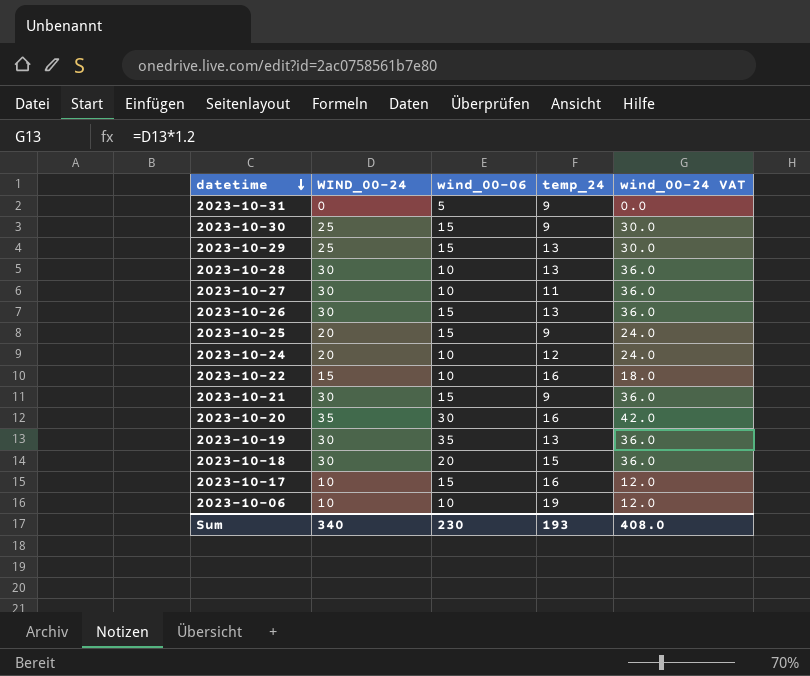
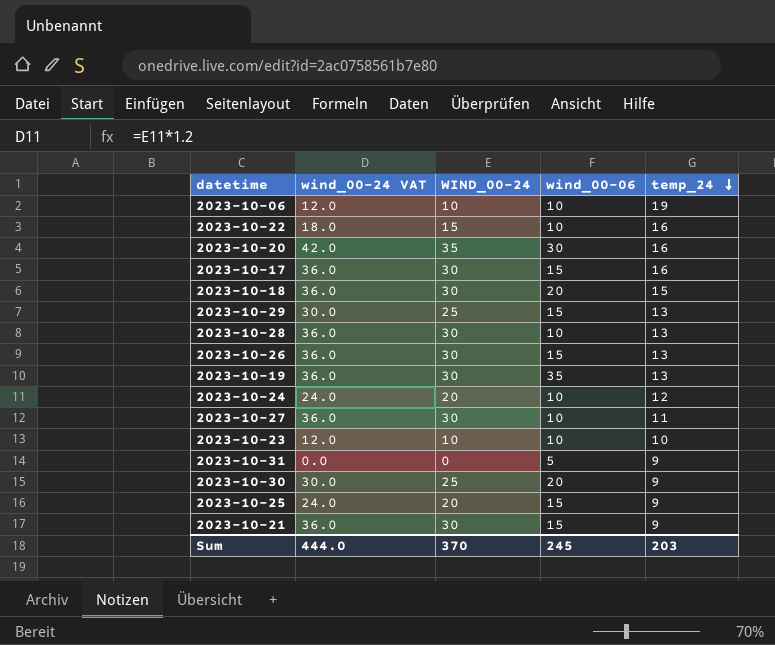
row order: datetime descending -> temp_24 descending
column wind_00-24 VAT | position: 5 -> 2
2023-10-17 | wind_00-24 VAT: 12.0 -> 36.0
2023-10-17 | WIND_00-24: 10 -> 30
row 2023-10-23: none -> 12.0 | 10 | 10 | 10
2023-10-30 | wind_00-06: 15 -> 20
Sum | wind_00-24 VAT: 408.0 -> 444.0
Sum | WIND_00-24: 340 -> 370
Sum | wind_00-06: 230 -> 245
Sum | temp_24: 193 -> 203

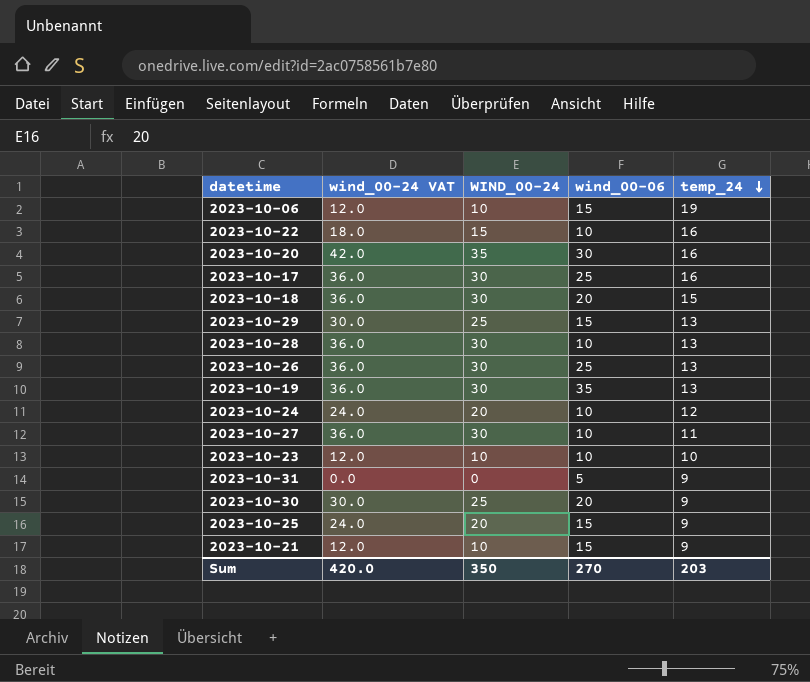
2023-10-06 | wind_00-06: 10 -> 15
2023-10-17 | wind_00-06: 15 -> 25
2023-10-26 | wind_00-06: 15 -> 25
2023-10-21 | wind_00-24 VAT: 36.0 -> 12.0
2023-10-21 | WIND_00-24: 30 -> 10
Sum | wind_00-24 VAT: 444.0 -> 420.0
Sum | WIND_00-24: 370 -> 350
Sum | wind_00-06: 245 -> 270

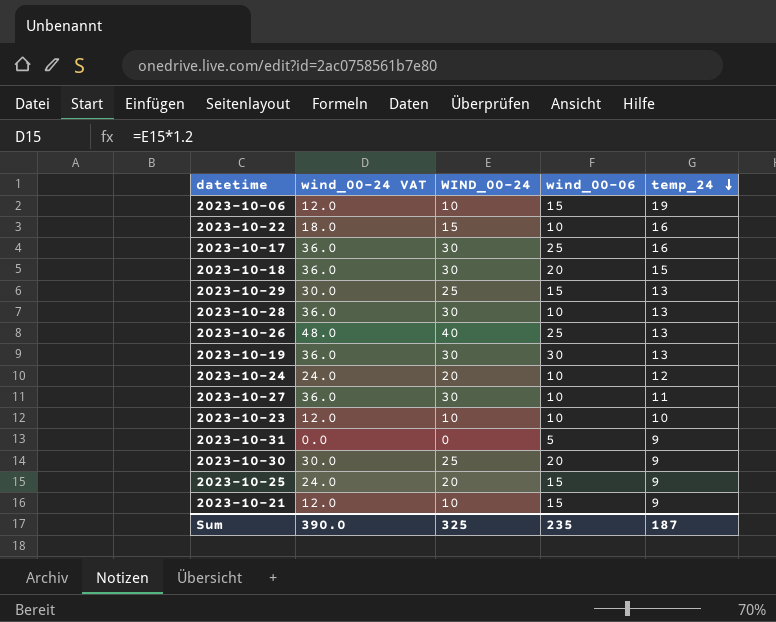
row 2023-10-20: 42.0 | 35 | 30 | 16 -> none
2023-10-26 | wind_00-24 VAT: 36.0 -> 48.0
2023-10-26 | WIND_00-24: 30 -> 40
2023-10-19 | wind_00-06: 35 -> 30
Sum | wind_00-24 VAT: 420.0 -> 390.0
Sum | WIND_00-24: 350 -> 325
Sum | wind_00-06: 270 -> 235
Sum | temp_24: 203 -> 187

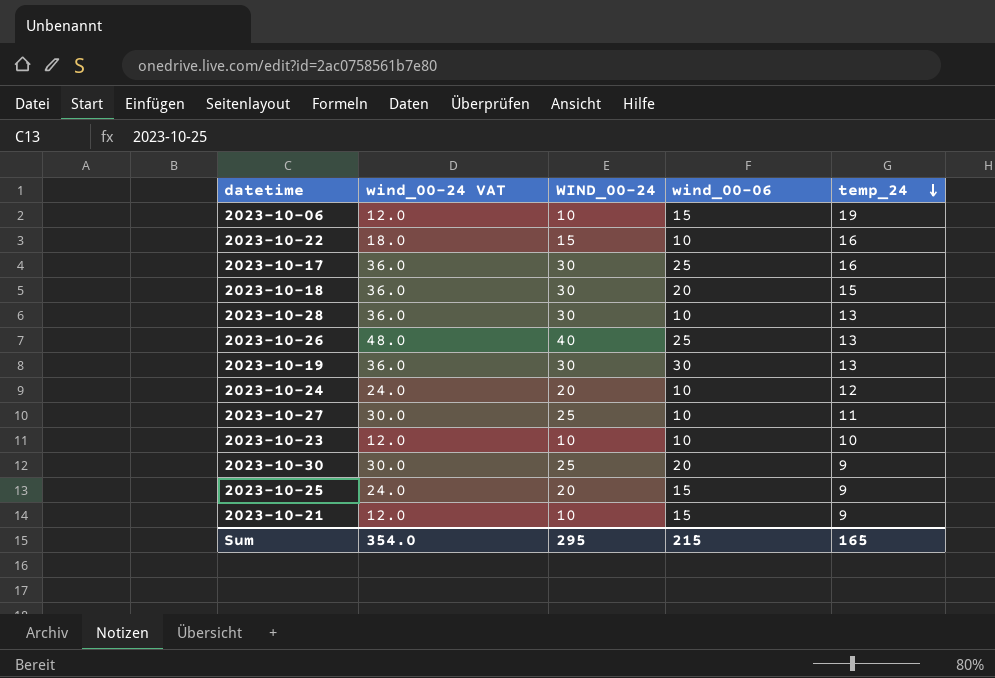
row 2023-10-29: 30.0 | 25 | 15 | 13 -> none
row 2023-10-31: 0.0 | 0 | 5 | 9 -> none
2023-10-27 | wind_00-24 VAT: 36.0 -> 30.0
2023-10-27 | WIND_00-24: 30 -> 25
Sum | wind_00-24 VAT: 390.0 -> 354.0
Sum | WIND_00-24: 325 -> 295
Sum | wind_00-06: 235 -> 215
Sum | temp_24: 187 -> 165

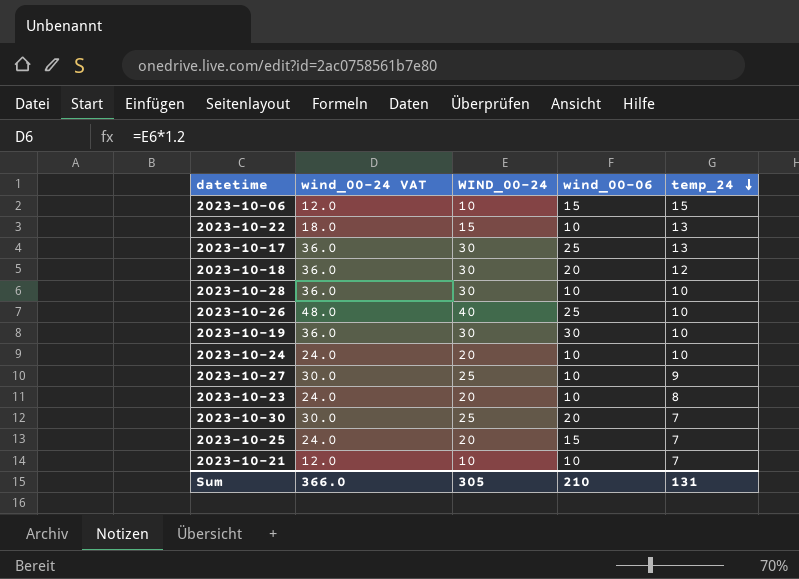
2023-10-06 | temp_24: 19 -> 15
2023-10-22 | temp_24: 16 -> 13
2023-10-17 | temp_24: 16 -> 13
2023-10-18 | temp_24: 15 -> 12
2023-10-28 | temp_24: 13 -> 10
2023-10-26 | temp_24: 13 -> 10
2023-10-19 | temp_24: 13 -> 10
2023-10-24 | temp_24: 12 -> 10
2023-10-27 | temp_24: 11 -> 9
2023-10-23 | wind_00-24 VAT: 12.0 -> 24.0
2023-10-23 | WIND_00-24: 10 -> 20
2023-10-23 | temp_24: 10 -> 8
2023-10-30 | temp_24: 9 -> 7
2023-10-25 | temp_24: 9 -> 7
2023-10-21 | wind_00-06: 15 -> 10
2023-10-21 | temp_24: 9 -> 7
Sum | wind_00-24 VAT: 354.0 -> 366.0
Sum | WIND_00-24: 295 -> 305
Sum | wind_00-06: 215 -> 210
Sum | temp_24: 165 -> 131

